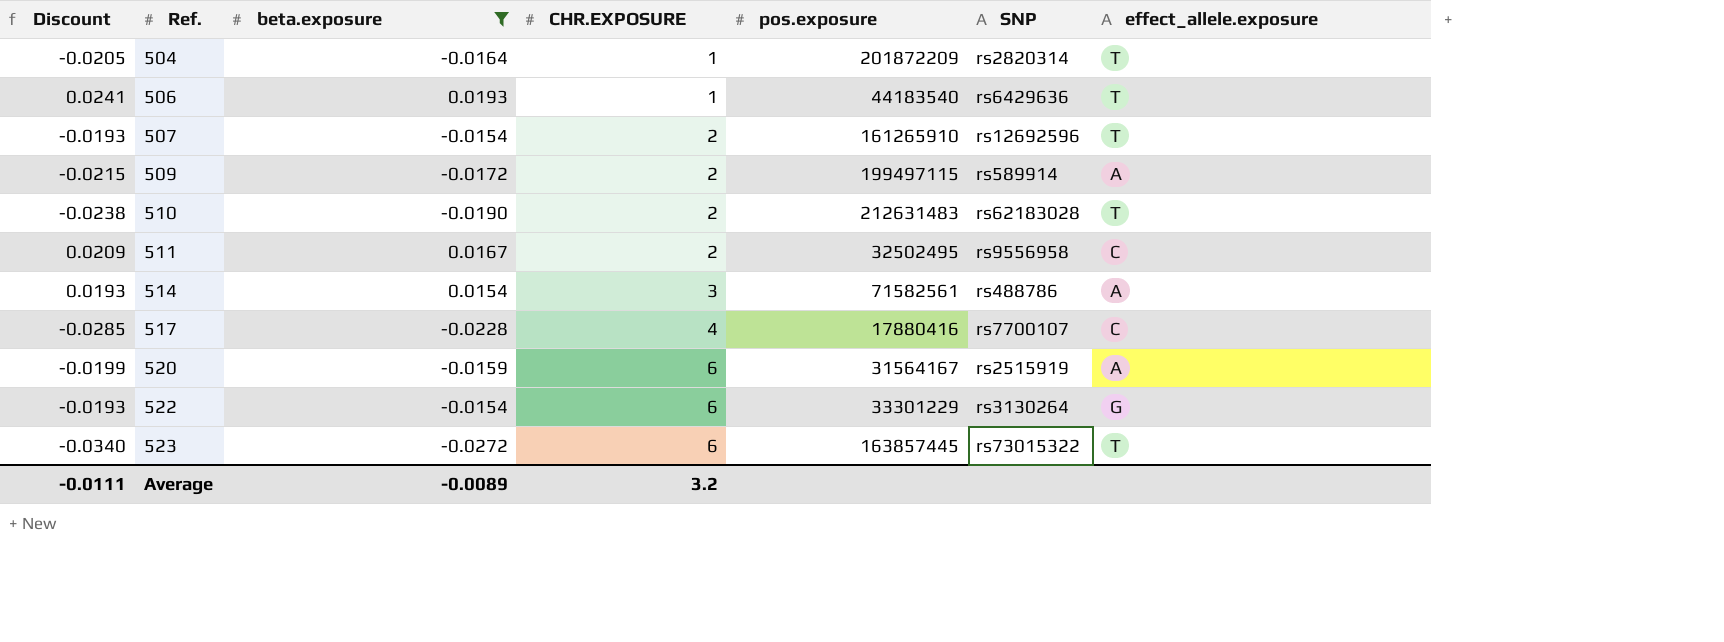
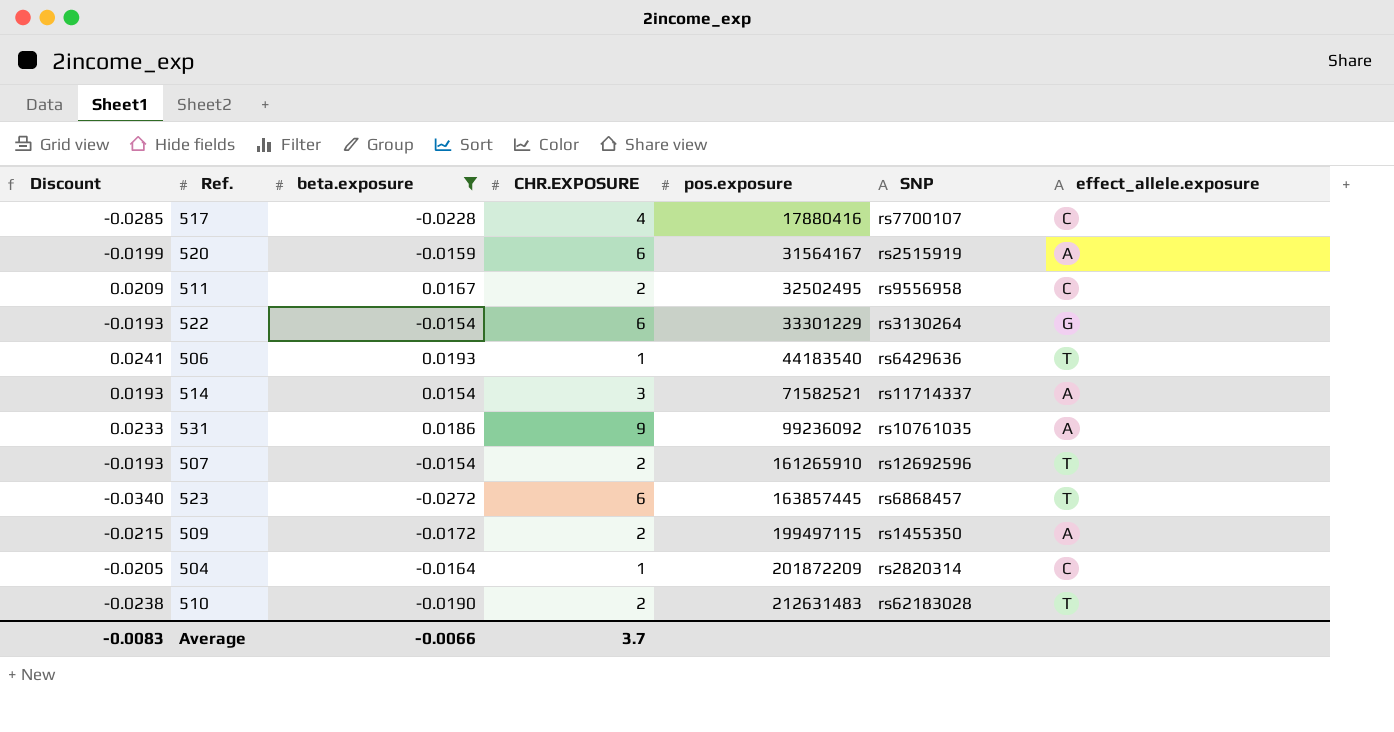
row order: Ref. ascending -> pos.exposure ascending
514 | pos.exposure: 71582561 -> 71582521
514 | SNP: rs488786 -> rs11714337
row 531: none -> 0.0233 | 0.0186 | 9 | 99236092 | rs10761035 | A
523 | SNP: rs73015322 -> rs6868457
509 | SNP: rs589914 -> rs1455350
504 | effect_allele.exposure: T -> C
Average | Discount: -0.0111 -> -0.0083
Average | beta.exposure: -0.0089 -> -0.0066
Average | CHR.EXPOSURE: 3.2 -> 3.7

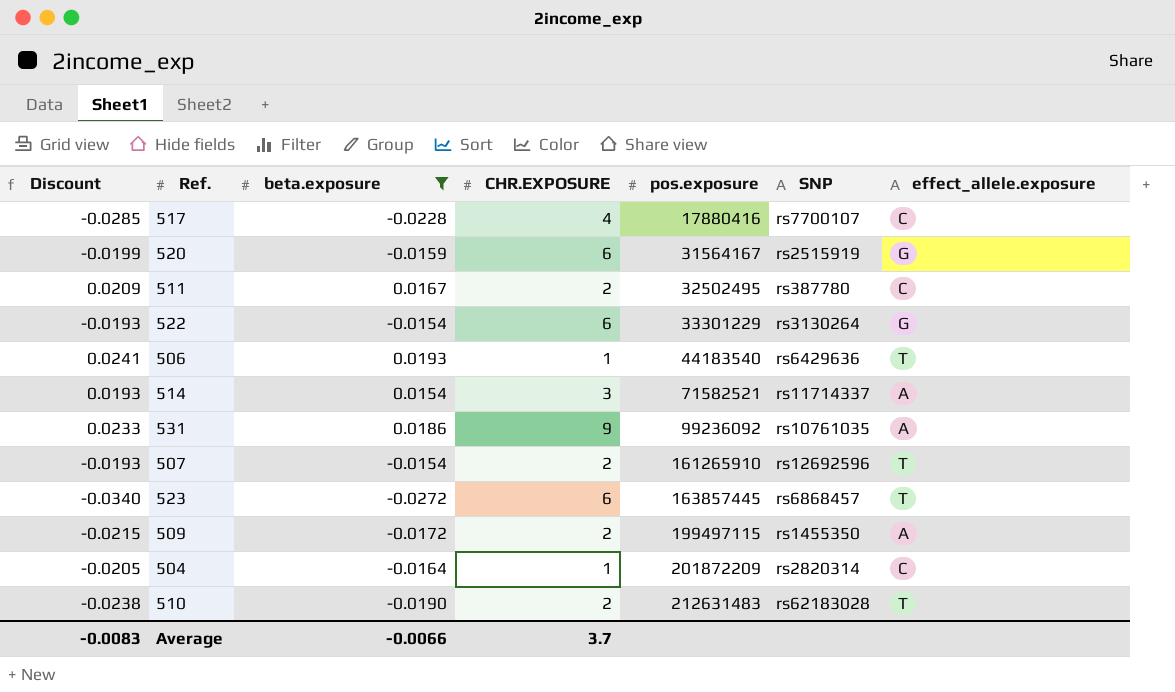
520 | effect_allele.exposure: A -> G
511 | SNP: rs9556958 -> rs387780

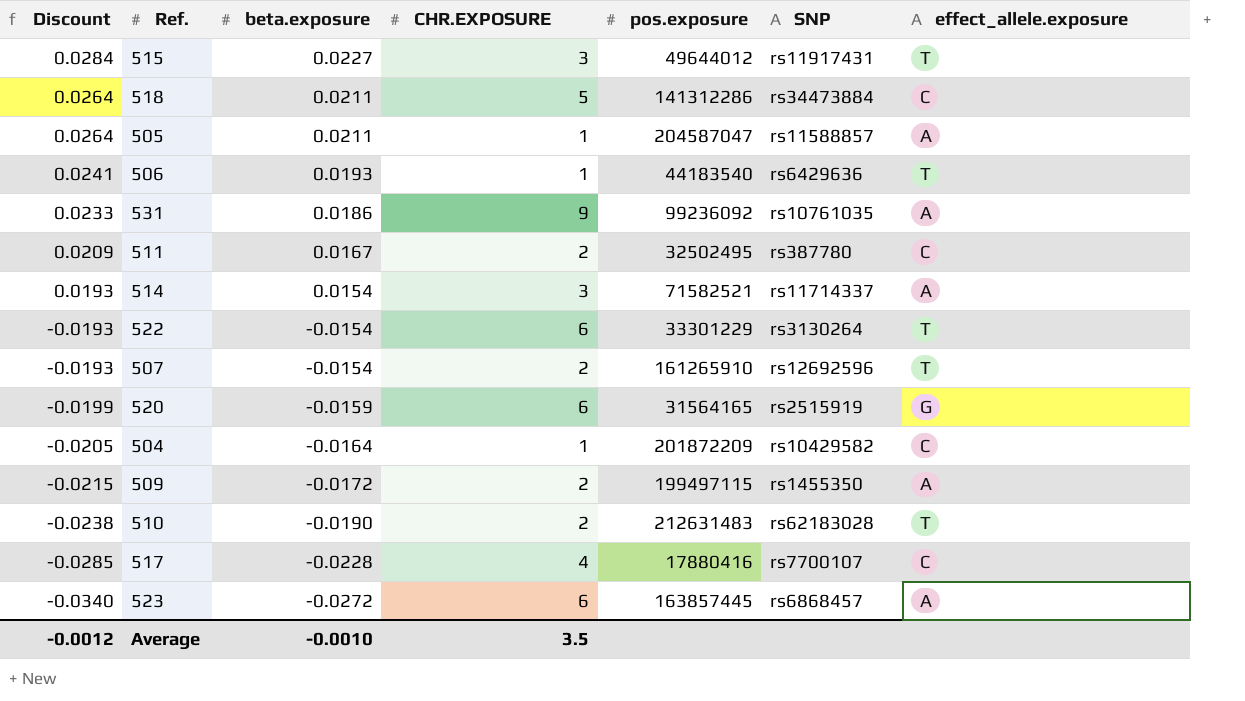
filter: beta.exposure <= 0.0193 -> none
row order: pos.exposure ascending -> Discount descending
522 | effect_allele.exposure: G -> T
520 | pos.exposure: 31564167 -> 31564165
504 | SNP: rs2820314 -> rs10429582
523 | effect_allele.exposure: T -> A
Average | Discount: -0.0083 -> -0.0012
Average | beta.exposure: -0.0066 -> -0.0010
Average | CHR.EXPOSURE: 3.7 -> 3.5

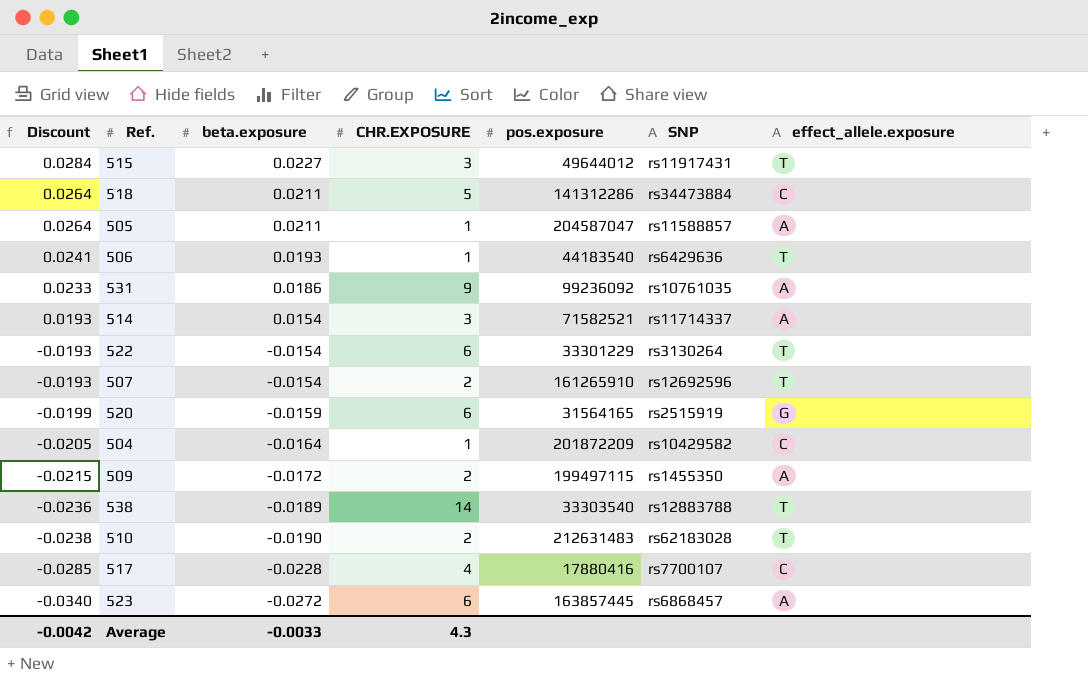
row 511: 0.0209 | 0.0167 | 2 | 32502495 | rs387780 | C -> none
row 538: none -> -0.0236 | -0.0189 | 14 | 33303540 | rs12883788 | T
Average | Discount: -0.0012 -> -0.0042
Average | beta.exposure: -0.0010 -> -0.0033
Average | CHR.EXPOSURE: 3.5 -> 4.3

